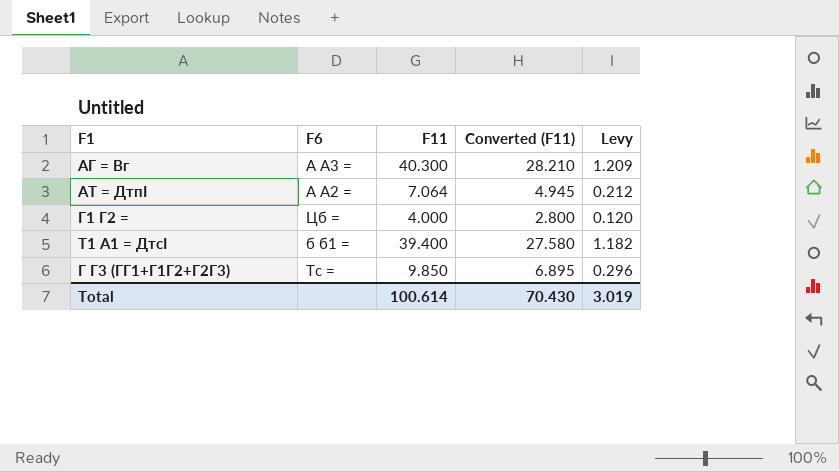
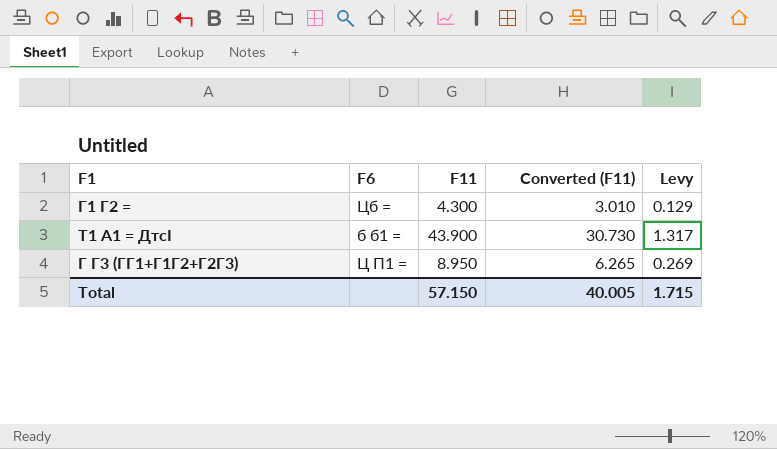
row АГ = Вг: А А3 = | 40.300 | 28.210 | 1.209 -> none
row АТ = ДтпI: А А2 = | 7.064 | 4.945 | 0.212 -> none
Г1 Г2 = | F11: 4.000 -> 4.300
Г1 Г2 = | Converted (F11): 2.800 -> 3.010
Г1 Г2 = | Levy: 0.120 -> 0.129
Т1 А1 = ДтсI | F11: 39.400 -> 43.900
Т1 А1 = ДтсI | Converted (F11): 27.580 -> 30.730
Т1 А1 = ДтсI | Levy: 1.182 -> 1.317
Г Г3 (ГГ1+Г1Г2+Г2Г3) | F6: Тс = -> Ц П1 =
Г Г3 (ГГ1+Г1Г2+Г2Г3) | F11: 9.850 -> 8.950
Г Г3 (ГГ1+Г1Г2+Г2Г3) | Converted (F11): 6.895 -> 6.265
Г Г3 (ГГ1+Г1Г2+Г2Г3) | Levy: 0.296 -> 0.269
Total | F11: 100.614 -> 57.150
Total | Converted (F11): 70.430 -> 40.005
Total | Levy: 3.019 -> 1.715

